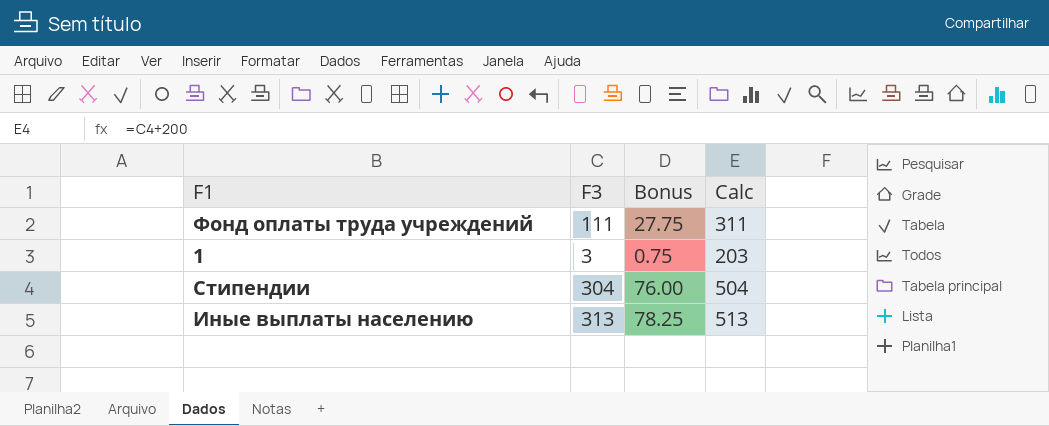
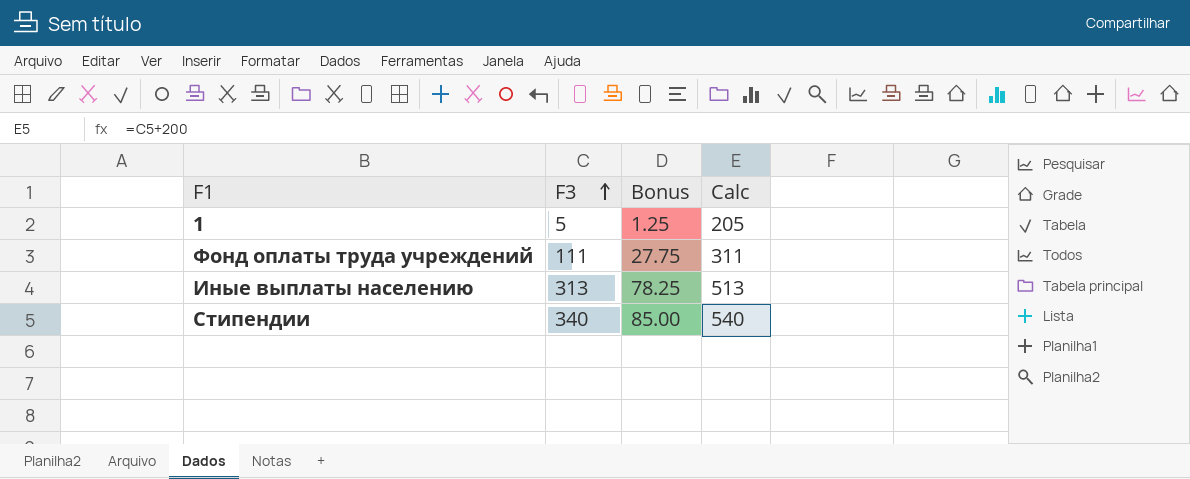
row order: none -> F3 ascending
1 | F3: 3 -> 5
1 | Bonus: 0.75 -> 1.25
1 | Calc: 203 -> 205
Стипендии | F3: 304 -> 340
Стипендии | Bonus: 76.00 -> 85.00
Стипендии | Calc: 504 -> 540

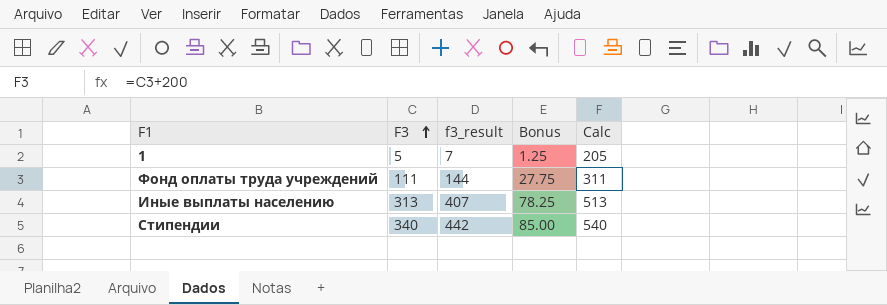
column f3_result | formula: none -> [F3] * 1.3

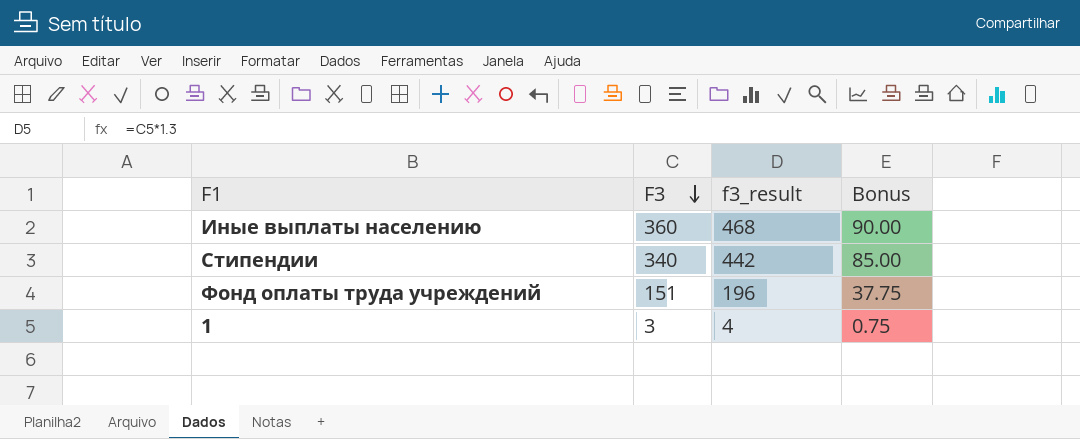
row order: F3 ascending -> F3 descending
column Calc | formula: [F3] + 200 -> none
Иные выплаты населению | F3: 313 -> 360
Иные выплаты населению | f3_result: 407 -> 468
Иные выплаты населению | Bonus: 78.25 -> 90.00
Фонд оплаты труда учреждений | F3: 111 -> 151
Фонд оплаты труда учреждений | f3_result: 144 -> 196
Фонд оплаты труда учреждений | Bonus: 27.75 -> 37.75
1 | F3: 5 -> 3
1 | f3_result: 7 -> 4
1 | Bonus: 1.25 -> 0.75

